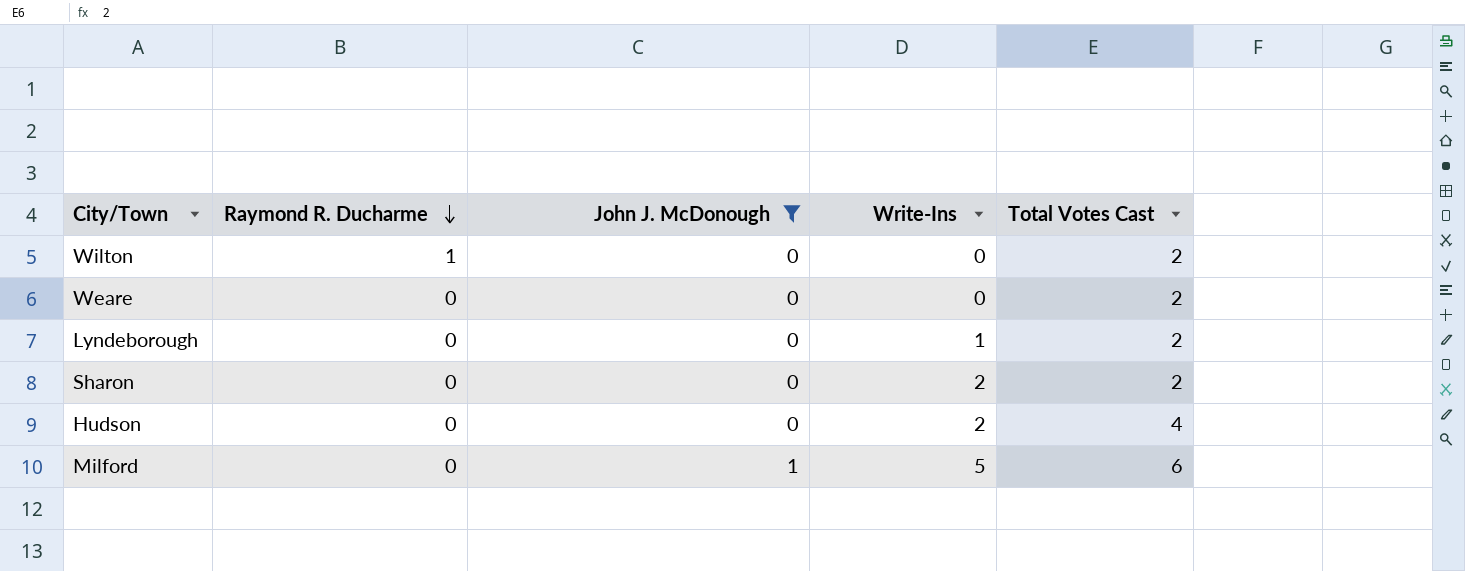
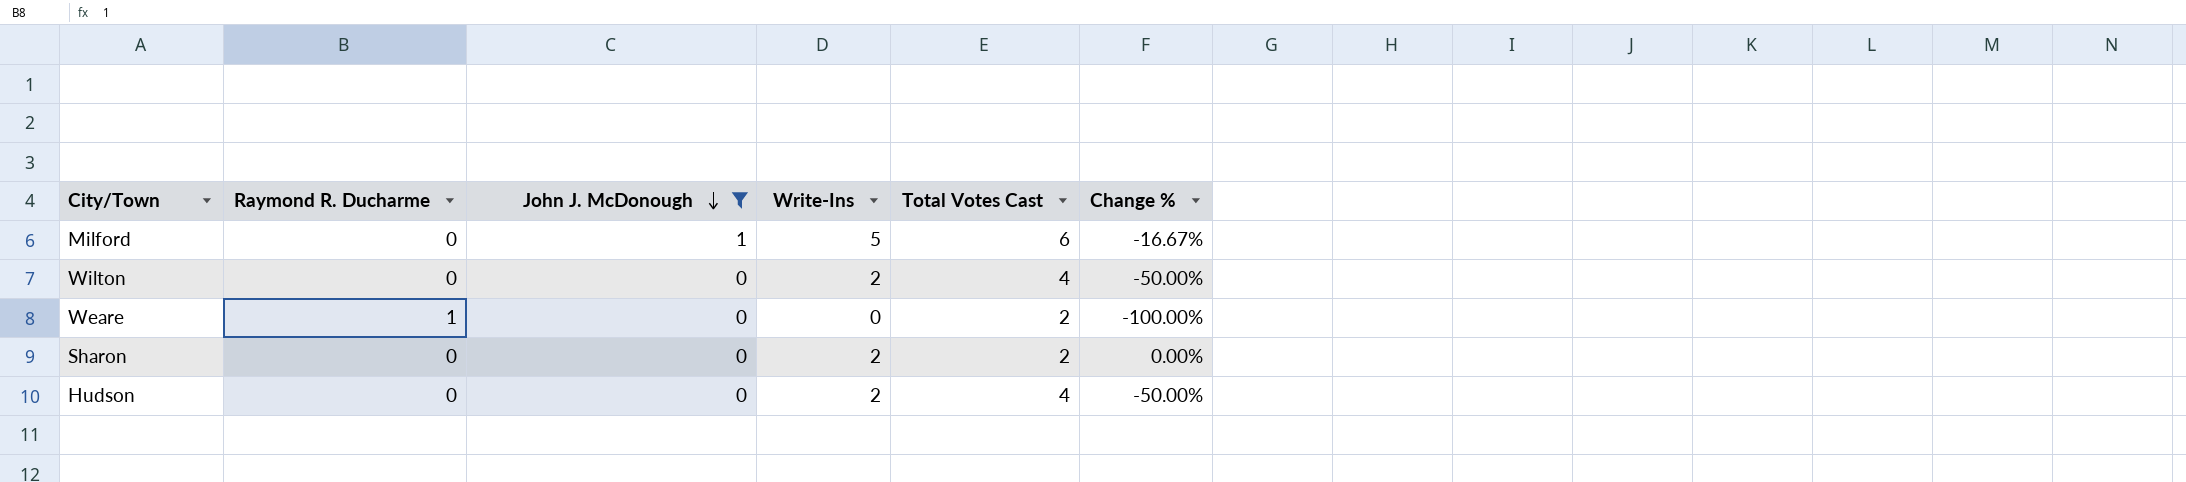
row order: Raymond R. Ducharme descending -> John J. McDonough descending
column Change % | formula: none -> ([Write-Ins] - [Total Votes Cast]) / [Total Votes Cast]
row Lyndeborough: 0 | 0 | 1 | 2 -> none
Wilton | Raymond R. Ducharme: 1 -> 0
Wilton | Write-Ins: 0 -> 2
Wilton | Total Votes Cast: 2 -> 4
Weare | Raymond R. Ducharme: 0 -> 1

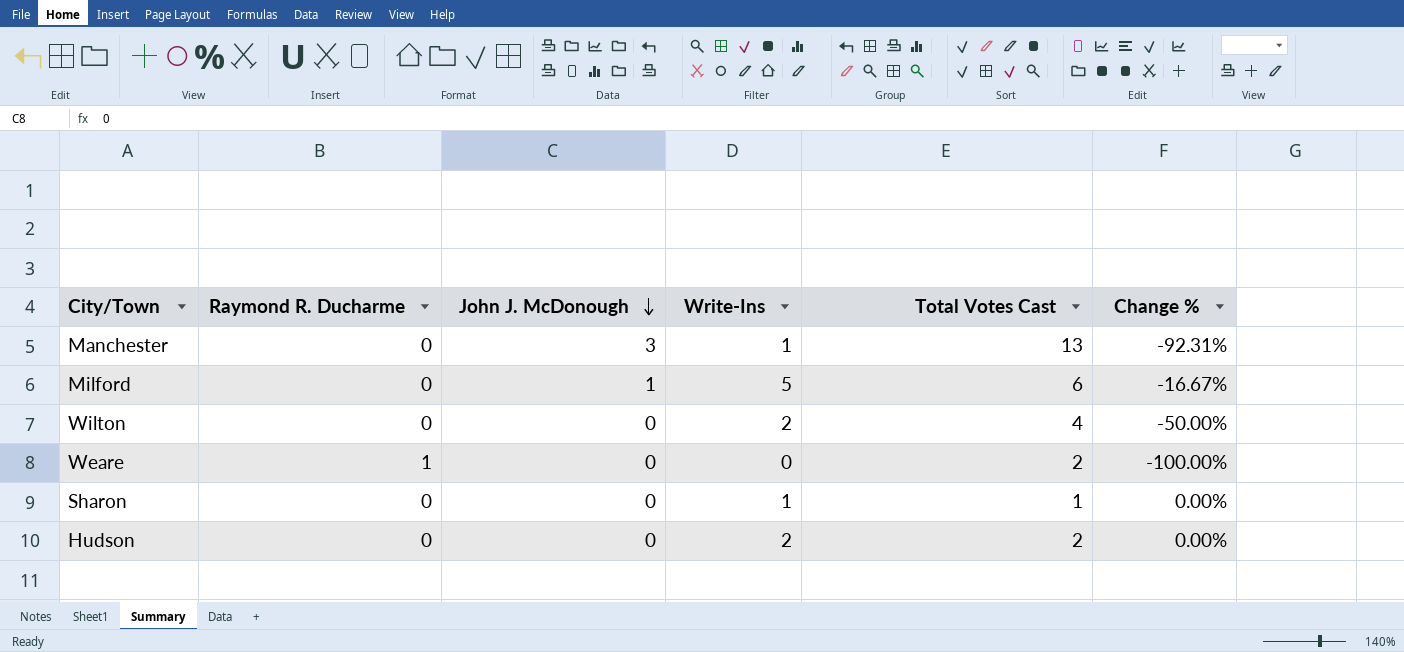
filter: John J. McDonough != 3 -> none
Sharon | Write-Ins: 2 -> 1
Sharon | Total Votes Cast: 2 -> 1
Hudson | Total Votes Cast: 4 -> 2
Hudson | Change %: -50.00% -> 0.00%

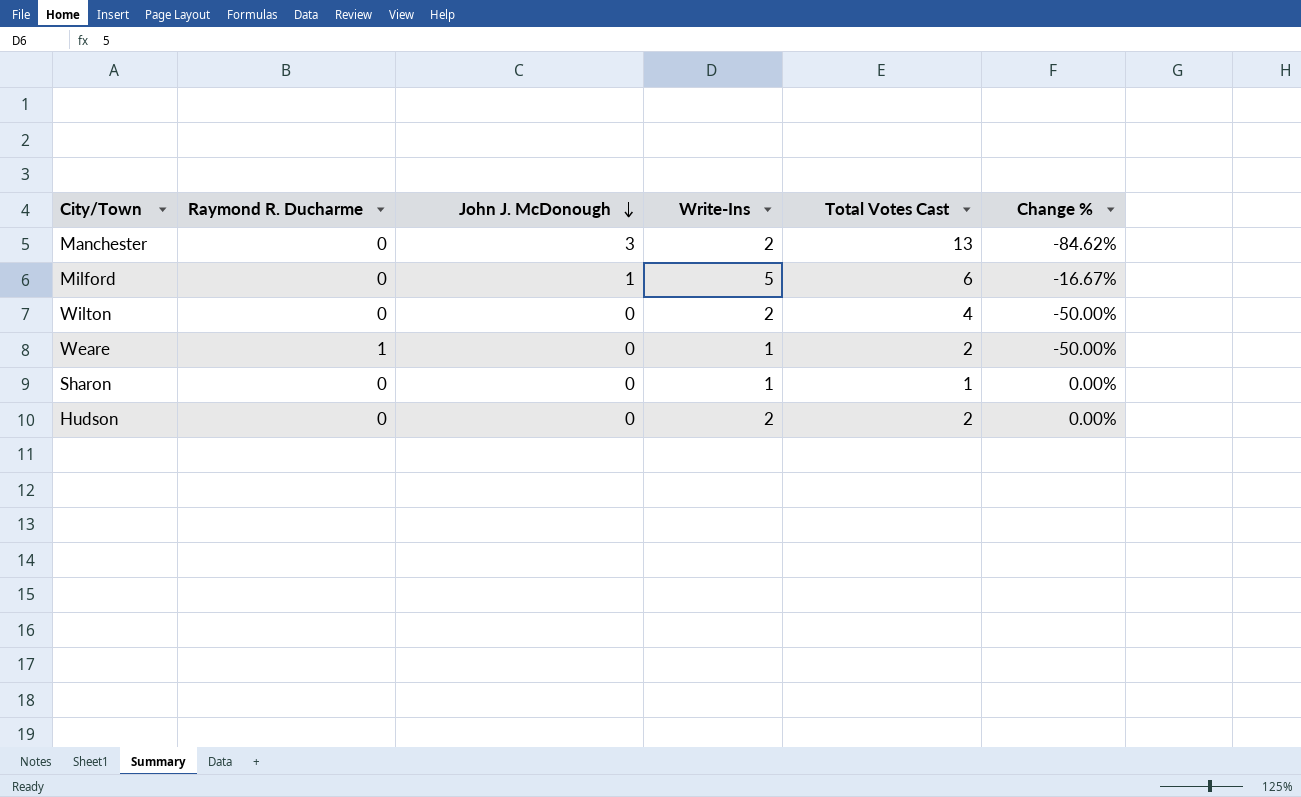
Manchester | Write-Ins: 1 -> 2
Manchester | Change %: -92.31% -> -84.62%
Weare | Write-Ins: 0 -> 1
Weare | Change %: -100.00% -> -50.00%

